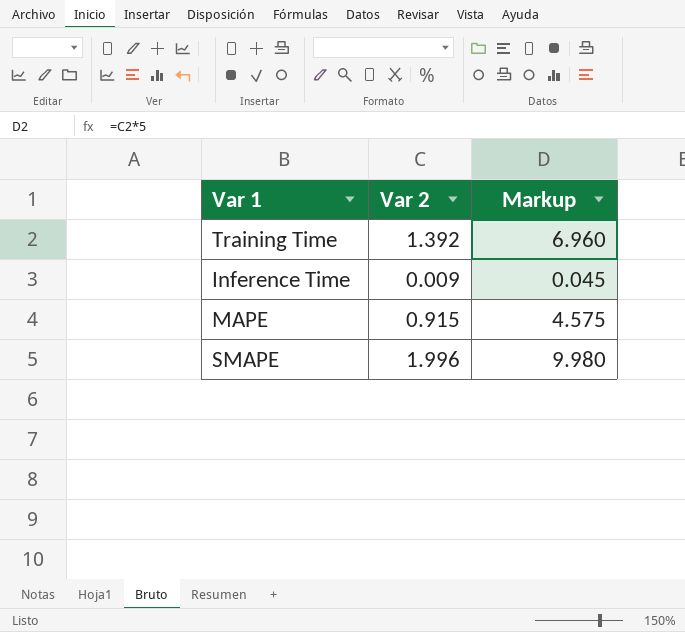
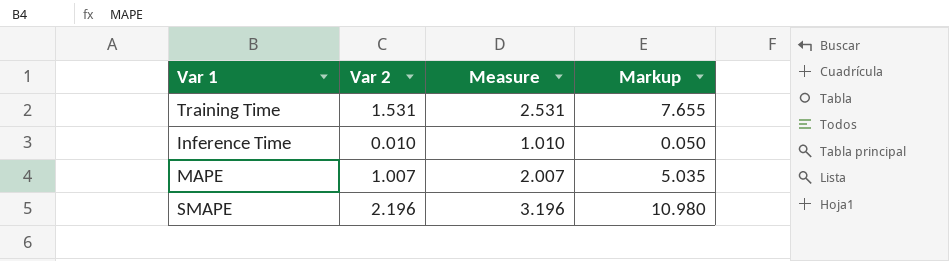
column Measure | formula: none -> [Var 2] + 1
Training Time | Var 2: 1.392 -> 1.531
Training Time | Markup: 6.960 -> 7.655
Inference Time | Var 2: 0.009 -> 0.010
Inference Time | Markup: 0.045 -> 0.050
MAPE | Var 2: 0.915 -> 1.007
MAPE | Markup: 4.575 -> 5.035
SMAPE | Var 2: 1.996 -> 2.196
SMAPE | Markup: 9.980 -> 10.980

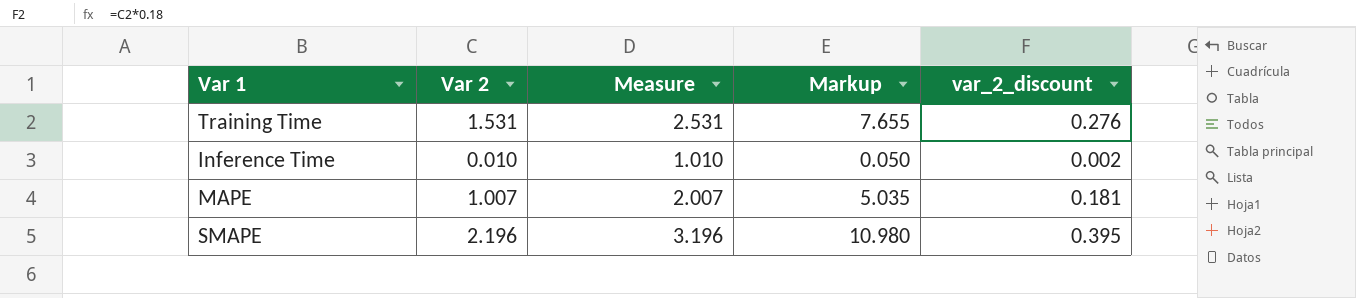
column var_2_discount | formula: none -> [Var 2] * 0.18

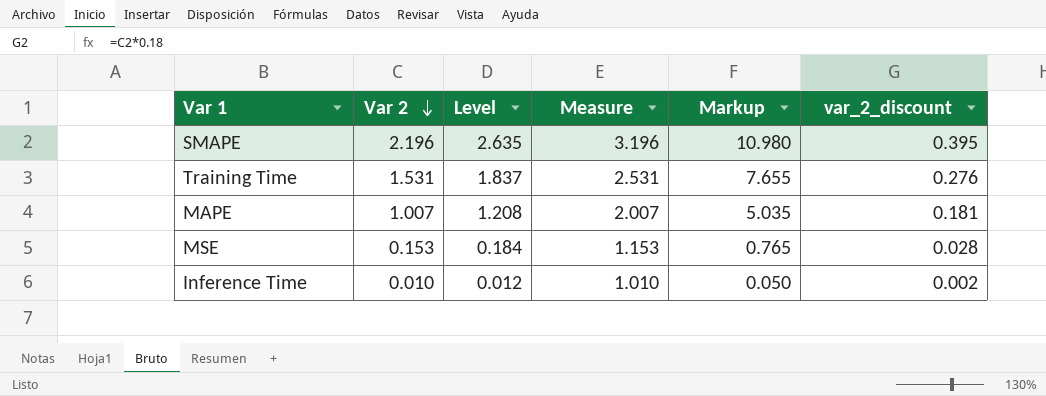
row order: none -> Var 2 descending
column Level | formula: none -> [Var 2] * 1.2
row MSE: none -> 0.153 | 0.184 | 1.153 | 0.765 | 0.028

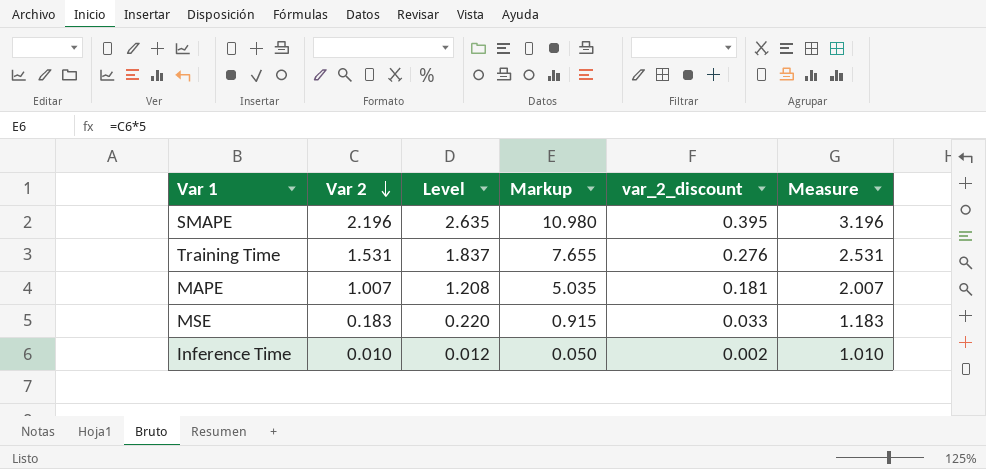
column Measure | position: 4 -> 6
MSE | Var 2: 0.153 -> 0.183
MSE | Level: 0.184 -> 0.220
MSE | Markup: 0.765 -> 0.915
MSE | var_2_discount: 0.028 -> 0.033
MSE | Measure: 1.153 -> 1.183

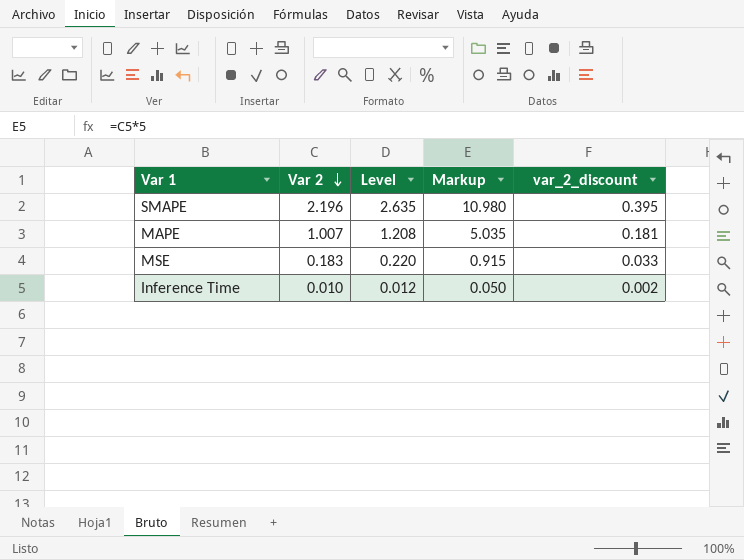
column Measure | formula: [Var 2] + 1 -> none
row Training Time: 1.531 | 1.837 | 7.655 | 0.276 | 2.531 -> none

